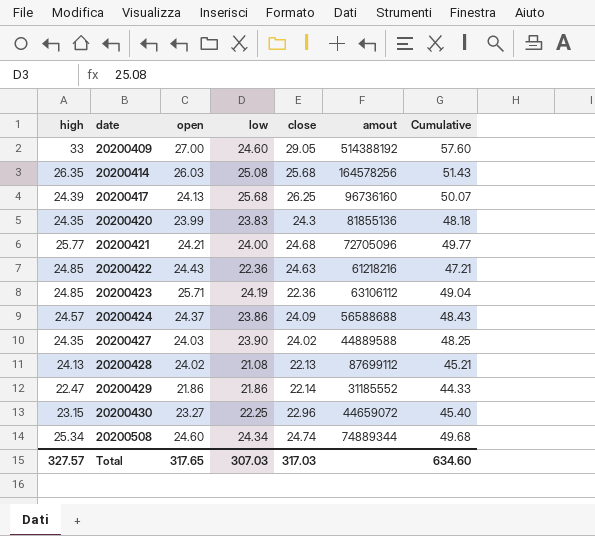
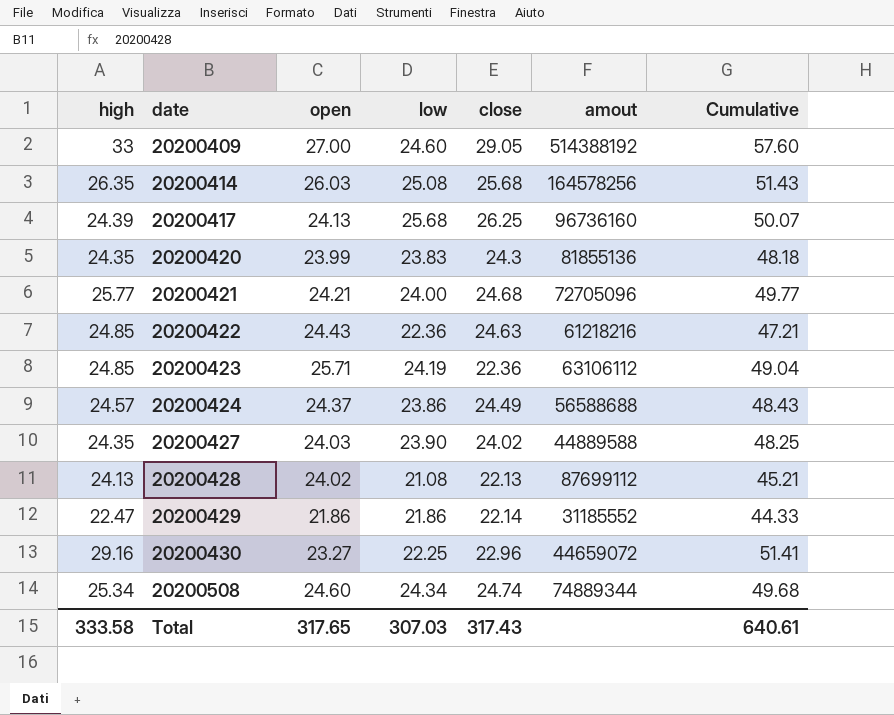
20200424 | close: 24.09 -> 24.49
20200430 | high: 23.15 -> 29.16
20200430 | Cumulative: 45.40 -> 51.41
Total | high: 327.57 -> 333.58
Total | close: 317.03 -> 317.43
Total | Cumulative: 634.60 -> 640.61

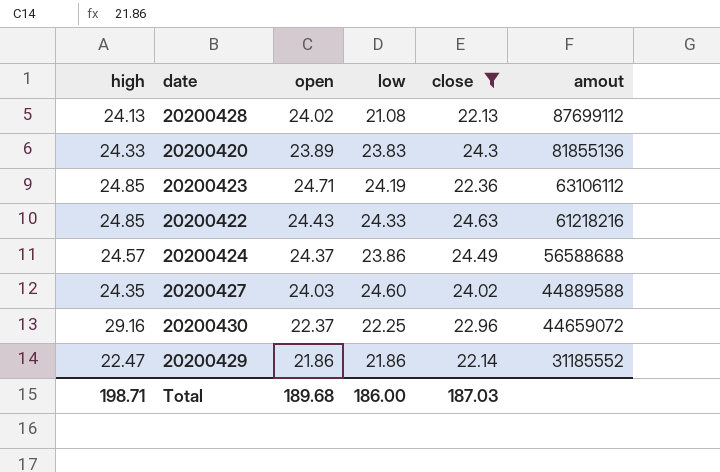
filter: none -> close <= 24.63
row order: date ascending -> amout descending
column Cumulative | formula: [high] + [low] -> none
20200420 | high: 24.35 -> 24.33
20200420 | open: 23.99 -> 23.89
20200423 | open: 25.71 -> 24.71
20200422 | low: 22.36 -> 24.33
20200427 | low: 23.90 -> 24.60
20200430 | open: 23.27 -> 22.37
Total | high: 333.58 -> 198.71
Total | open: 317.65 -> 189.68
Total | low: 307.03 -> 186.00
Total | close: 317.43 -> 187.03

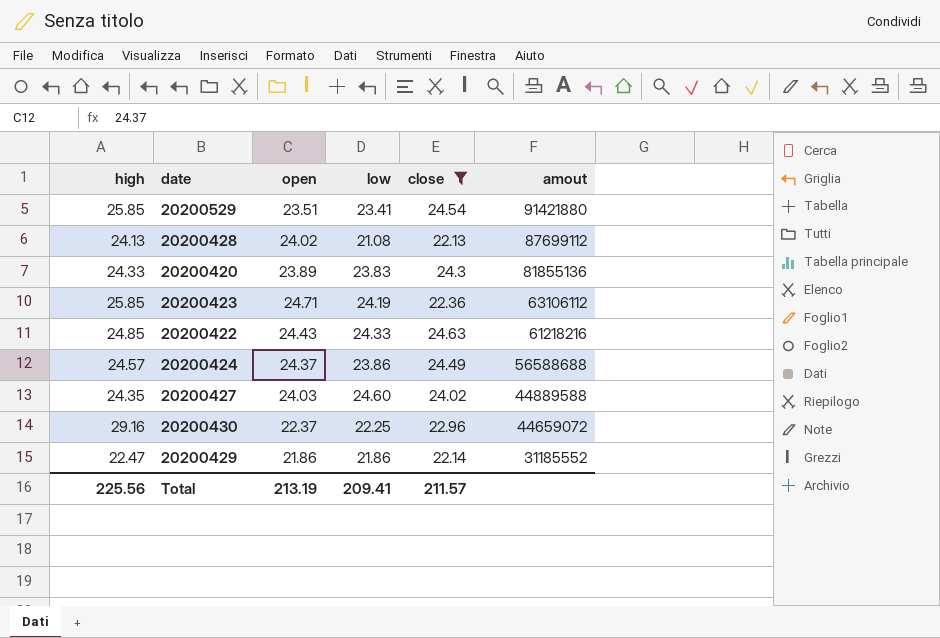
row 20200529: none -> 25.85 | 23.51 | 23.41 | 24.54 | 91421880
20200423 | high: 24.85 -> 25.85
Total | high: 198.71 -> 225.56
Total | open: 189.68 -> 213.19
Total | low: 186.00 -> 209.41
Total | close: 187.03 -> 211.57

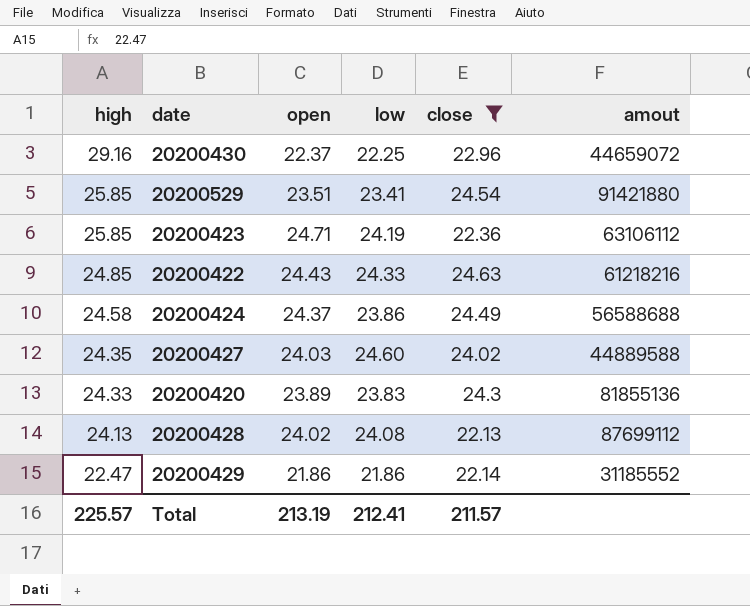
row order: amout descending -> high descending
20200424 | high: 24.57 -> 24.58
20200428 | low: 21.08 -> 24.08
Total | high: 225.56 -> 225.57
Total | low: 209.41 -> 212.41

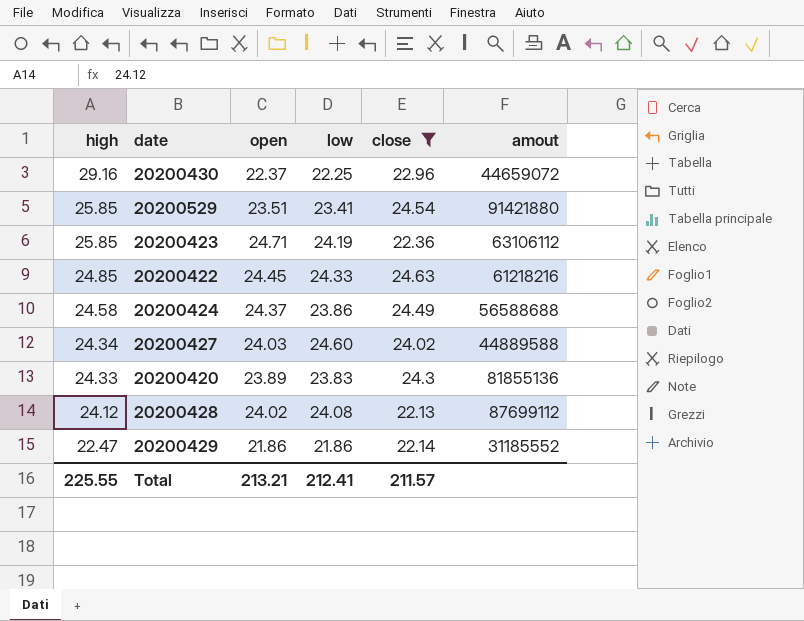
20200422 | open: 24.43 -> 24.45
20200427 | high: 24.35 -> 24.34
20200428 | high: 24.13 -> 24.12
Total | high: 225.57 -> 225.55
Total | open: 213.19 -> 213.21

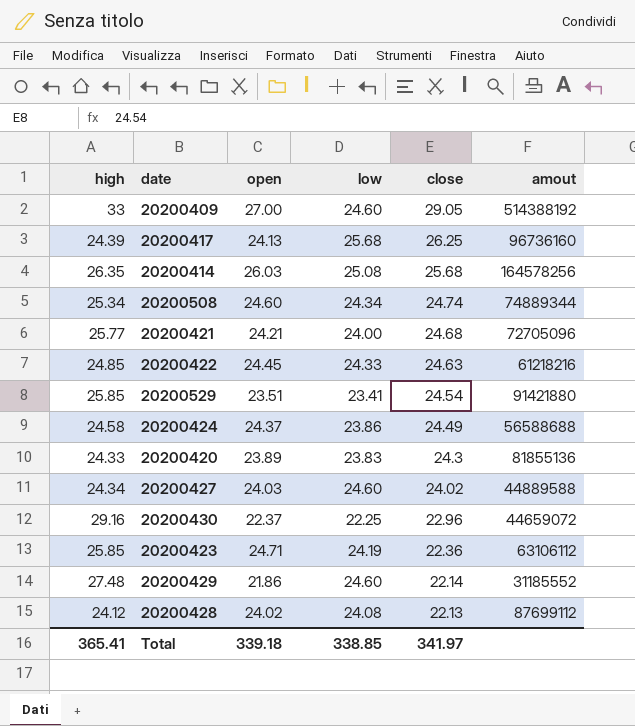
filter: close <= 24.63 -> none
row order: high descending -> close descending
20200429 | high: 22.47 -> 27.48
20200429 | low: 21.86 -> 24.60
Total | high: 225.55 -> 365.41
Total | open: 213.21 -> 339.18
Total | low: 212.41 -> 338.85
Total | close: 211.57 -> 341.97

